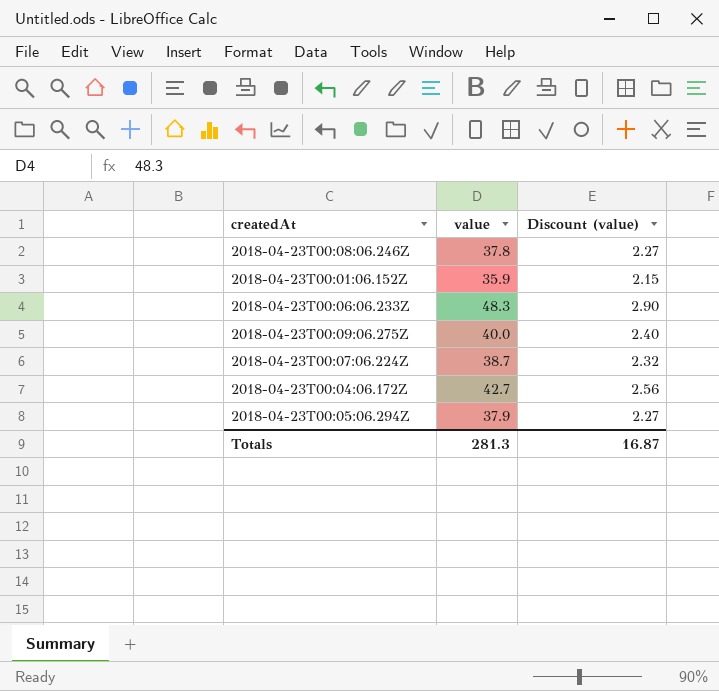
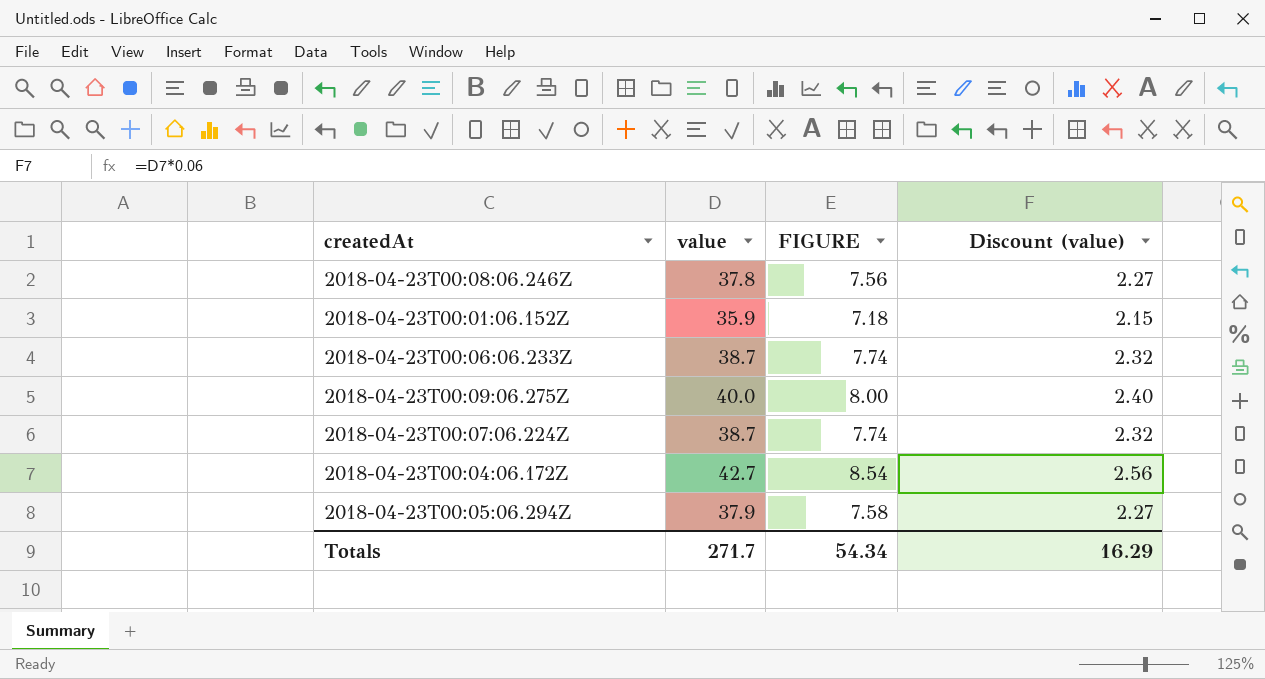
column FIGURE | formula: none -> [value] * 0.2
2018-04-23T00:06:06.233Z | value: 48.3 -> 38.7
2018-04-23T00:06:06.233Z | Discount (value): 2.90 -> 2.32
Totals | value: 281.3 -> 271.7
Totals | Discount (value): 16.87 -> 16.29

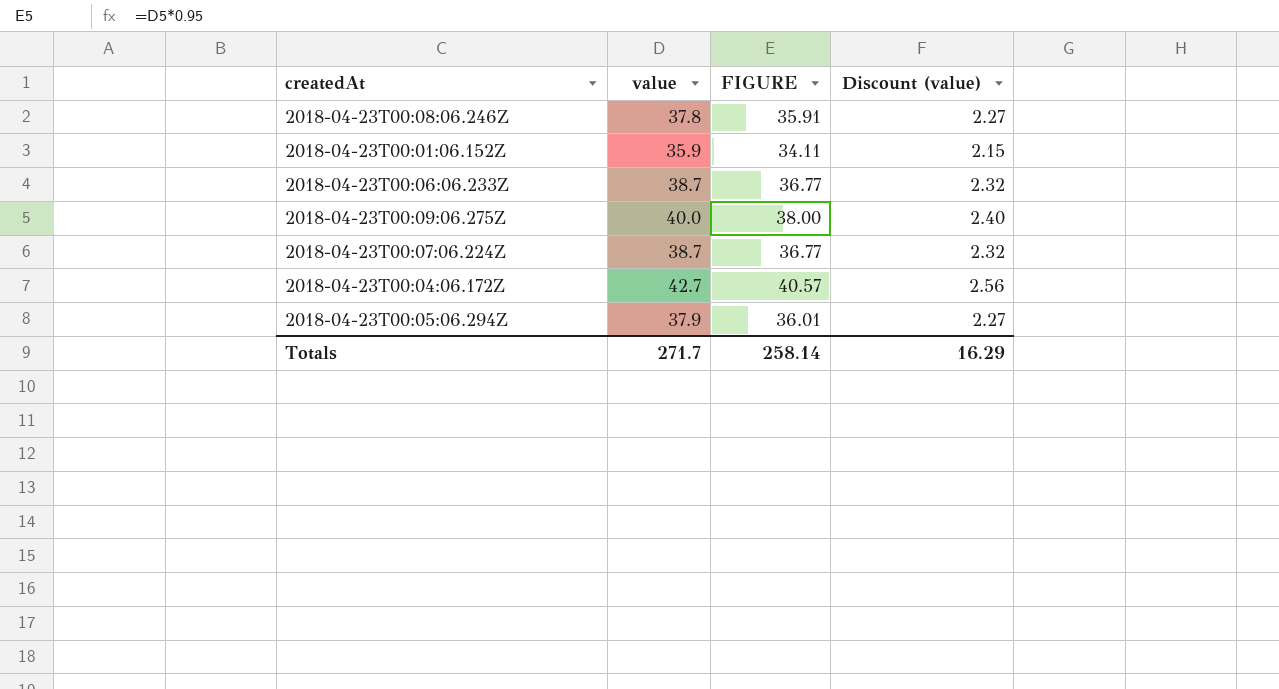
column FIGURE | formula: [value] * 0.2 -> [value] * 0.95
Totals | FIGURE: 54.34 -> 258.14

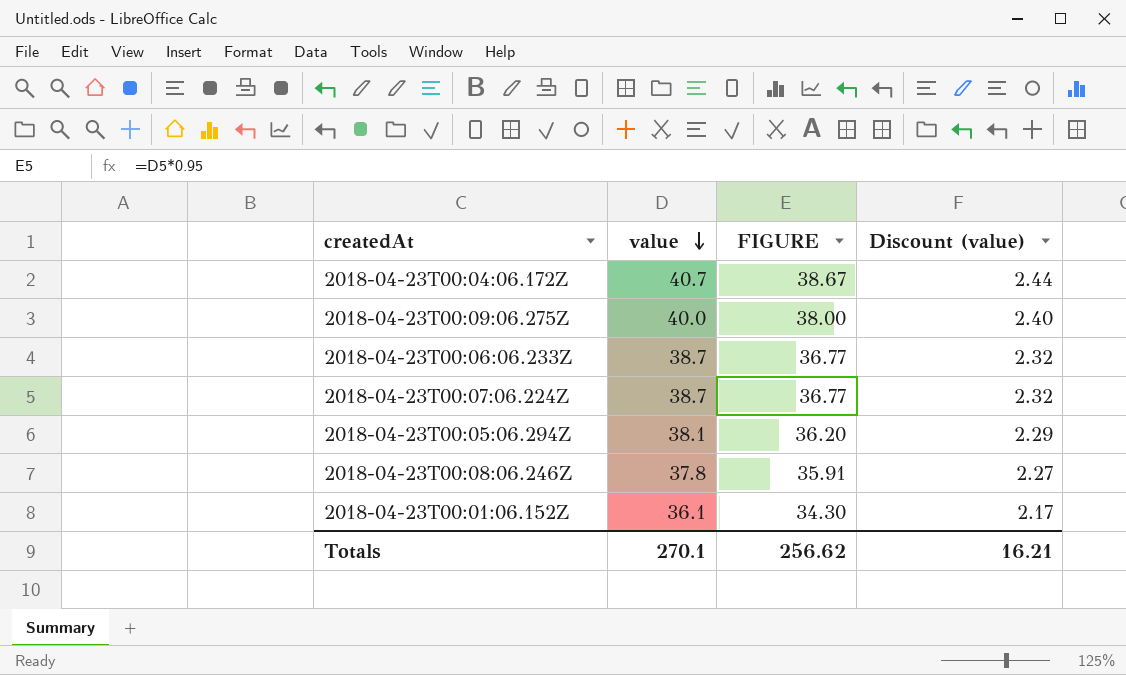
row order: none -> value descending
2018-04-23T00:04:06.172Z | value: 42.7 -> 40.7
2018-04-23T00:04:06.172Z | FIGURE: 40.57 -> 38.67
2018-04-23T00:04:06.172Z | Discount (value): 2.56 -> 2.44
2018-04-23T00:05:06.294Z | value: 37.9 -> 38.1
2018-04-23T00:05:06.294Z | FIGURE: 36.01 -> 36.20
2018-04-23T00:05:06.294Z | Discount (value): 2.27 -> 2.29
2018-04-23T00:01:06.152Z | value: 35.9 -> 36.1
2018-04-23T00:01:06.152Z | FIGURE: 34.11 -> 34.30
2018-04-23T00:01:06.152Z | Discount (value): 2.15 -> 2.17
Totals | value: 271.7 -> 270.1
Totals | FIGURE: 258.14 -> 256.62
Totals | Discount (value): 16.29 -> 16.21

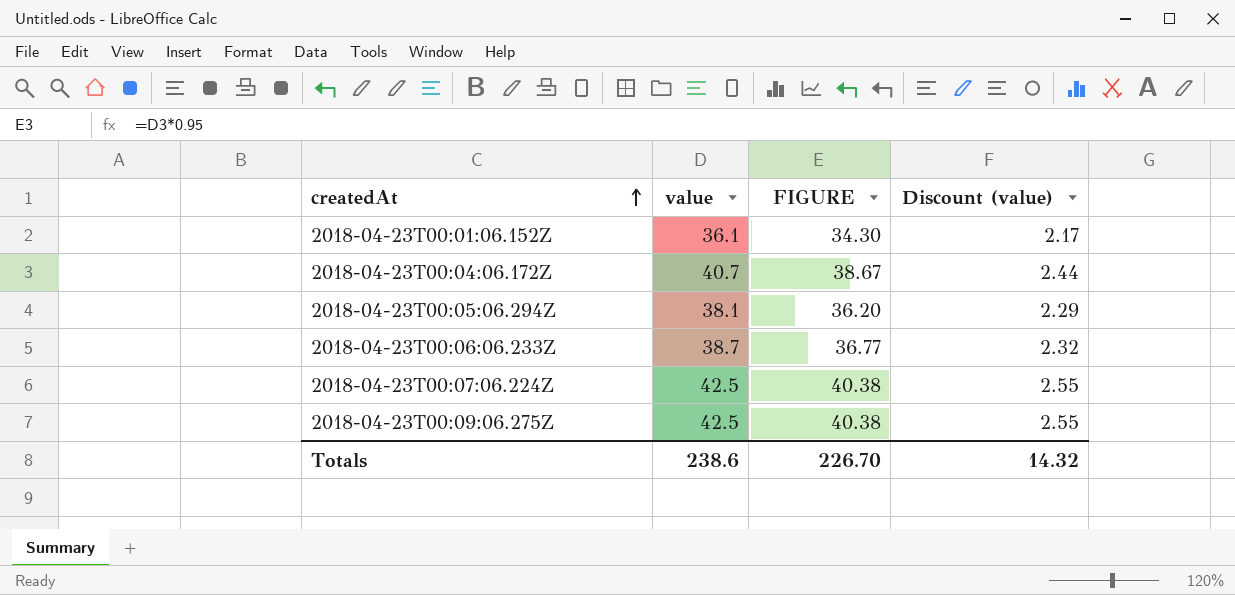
row order: value descending -> createdAt ascending
row 2018-04-23T00:08:06.246Z: 37.8 | 35.91 | 2.27 -> none
2018-04-23T00:07:06.224Z | value: 38.7 -> 42.5
2018-04-23T00:07:06.224Z | FIGURE: 36.77 -> 40.38
2018-04-23T00:07:06.224Z | Discount (value): 2.32 -> 2.55
2018-04-23T00:09:06.275Z | value: 40.0 -> 42.5
2018-04-23T00:09:06.275Z | FIGURE: 38.00 -> 40.38
2018-04-23T00:09:06.275Z | Discount (value): 2.40 -> 2.55
Totals | value: 270.1 -> 238.6
Totals | FIGURE: 256.62 -> 226.70
Totals | Discount (value): 16.21 -> 14.32

